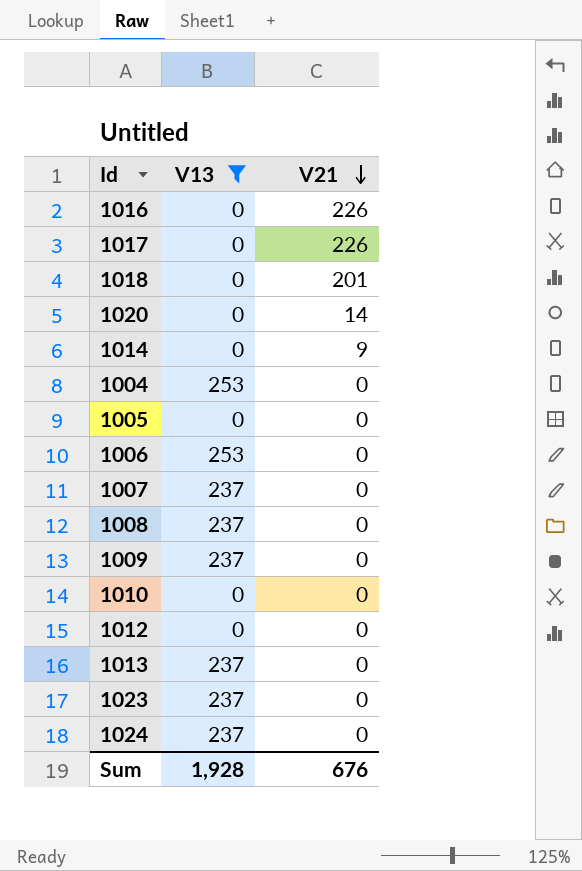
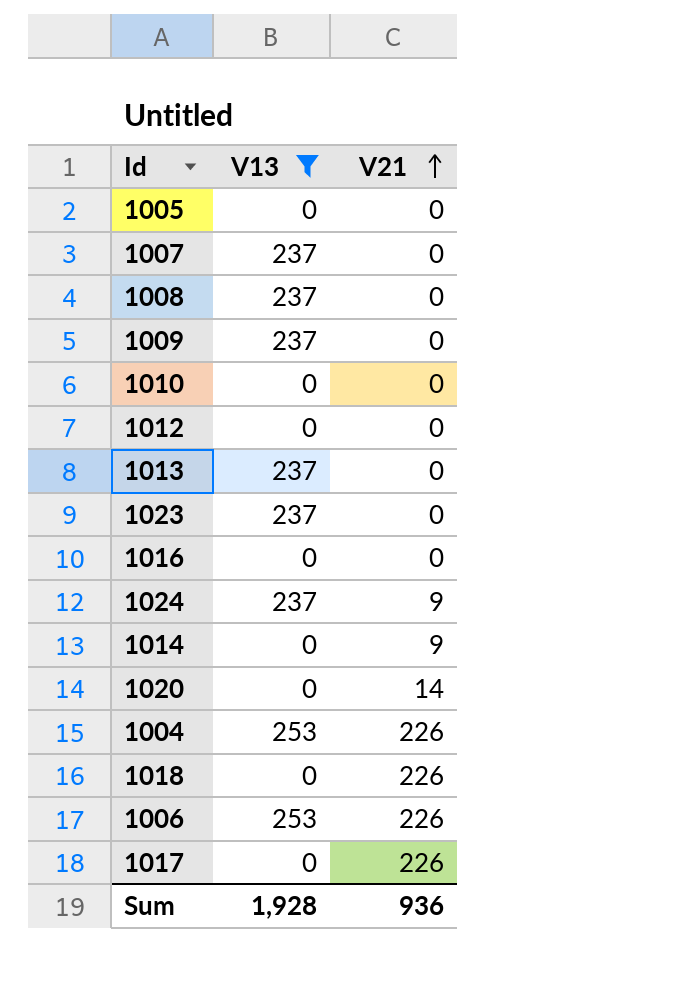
row order: V21 descending -> V21 ascending
1016 | V21: 226 -> 0
1024 | V21: 0 -> 9
1004 | V21: 0 -> 226
1018 | V21: 201 -> 226
1006 | V21: 0 -> 226
Sum | V21: 676 -> 936

